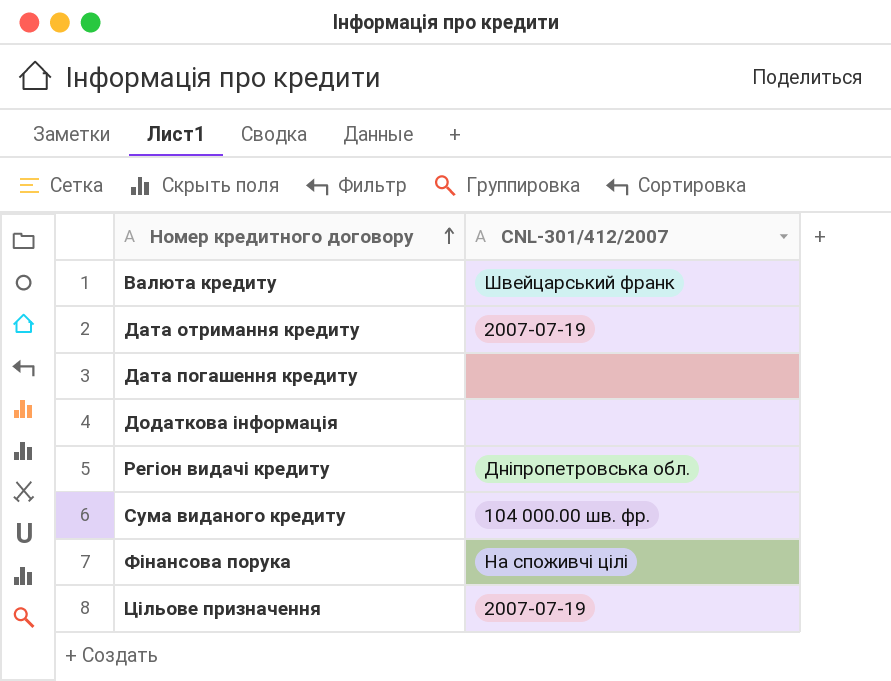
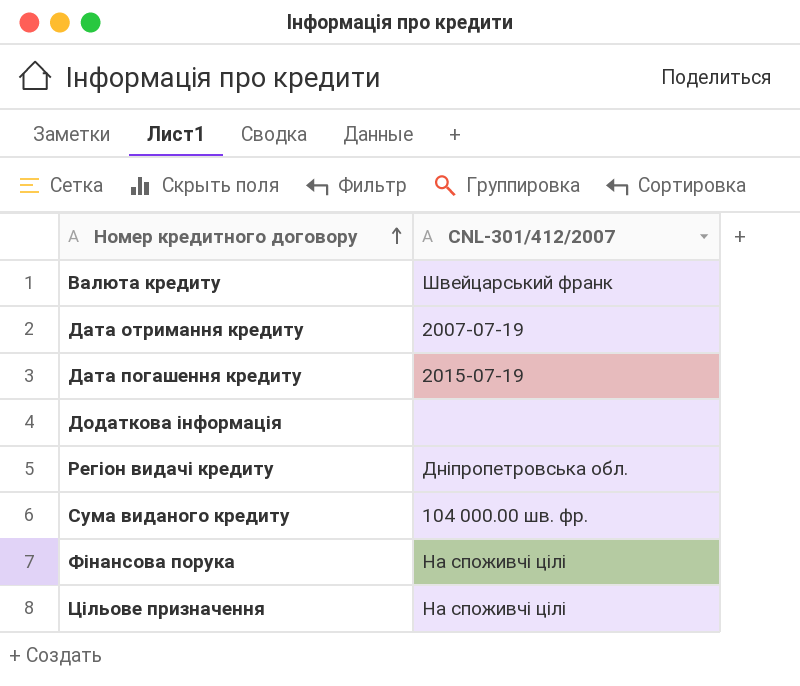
Дата погашення кредиту | CNL-301/412/2007: none -> 2015-07-19
Цільове призначення | CNL-301/412/2007: 2007-07-19 -> На споживчі цілі

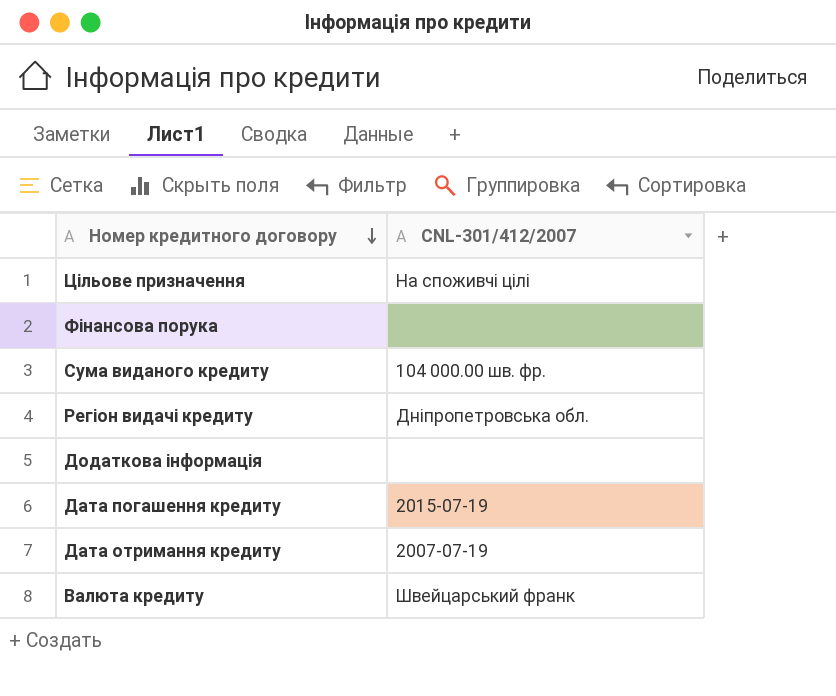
row order: Номер кредитного договору ascending -> Номер кредитного договору descending
Фінансова порука | CNL-301/412/2007: На споживчі цілі -> none

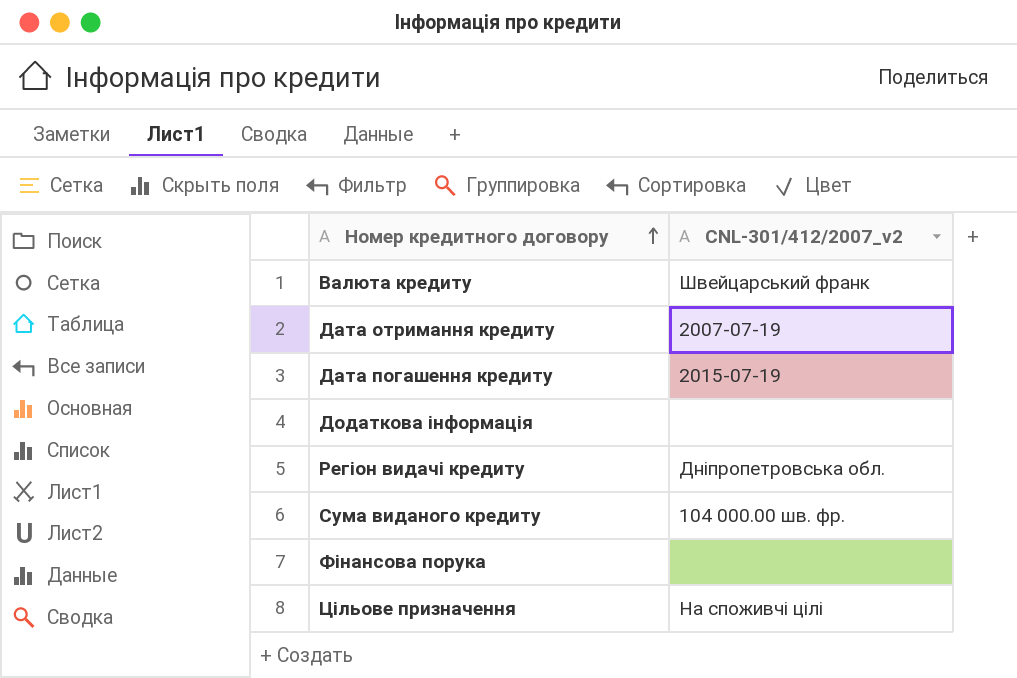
row order: Номер кредитного договору descending -> Номер кредитного договору ascending
column name: CNL-301/412/2007 -> CNL-301/412/2007_v2

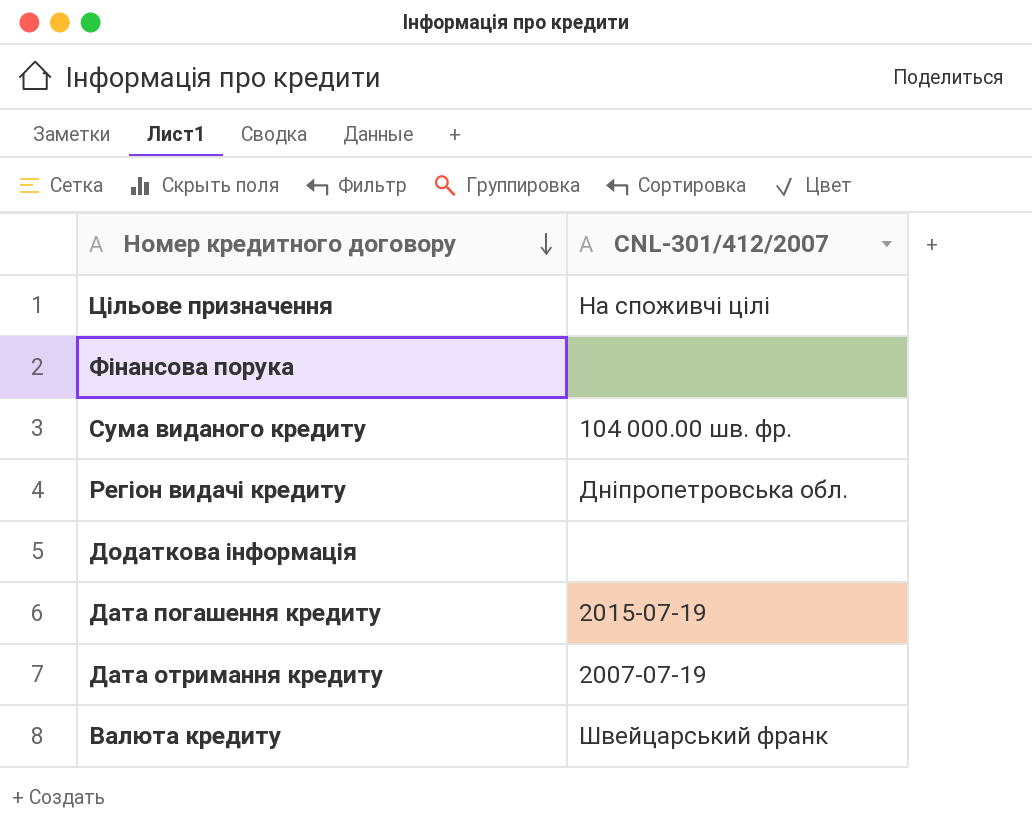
row order: Номер кредитного договору ascending -> Номер кредитного договору descending
column name: CNL-301/412/2007_v2 -> CNL-301/412/2007

